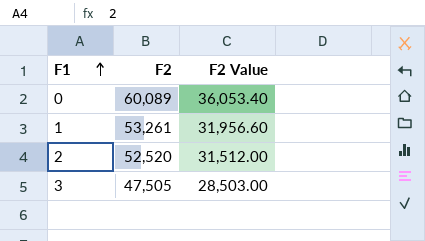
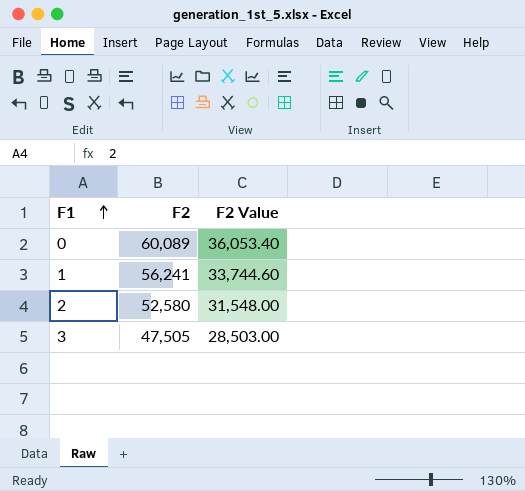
1 | F2: 53,261 -> 56,241
1 | F2 Value: 31,956.60 -> 33,744.60
2 | F2: 52,520 -> 52,580
2 | F2 Value: 31,512.00 -> 31,548.00

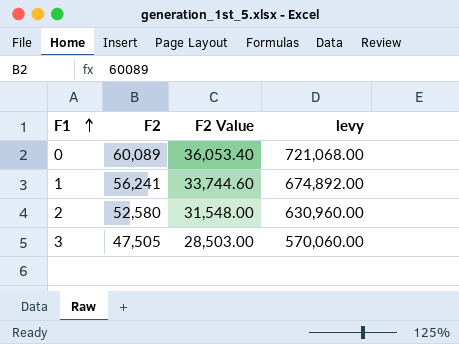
column levy | formula: none -> [F2] * 12

